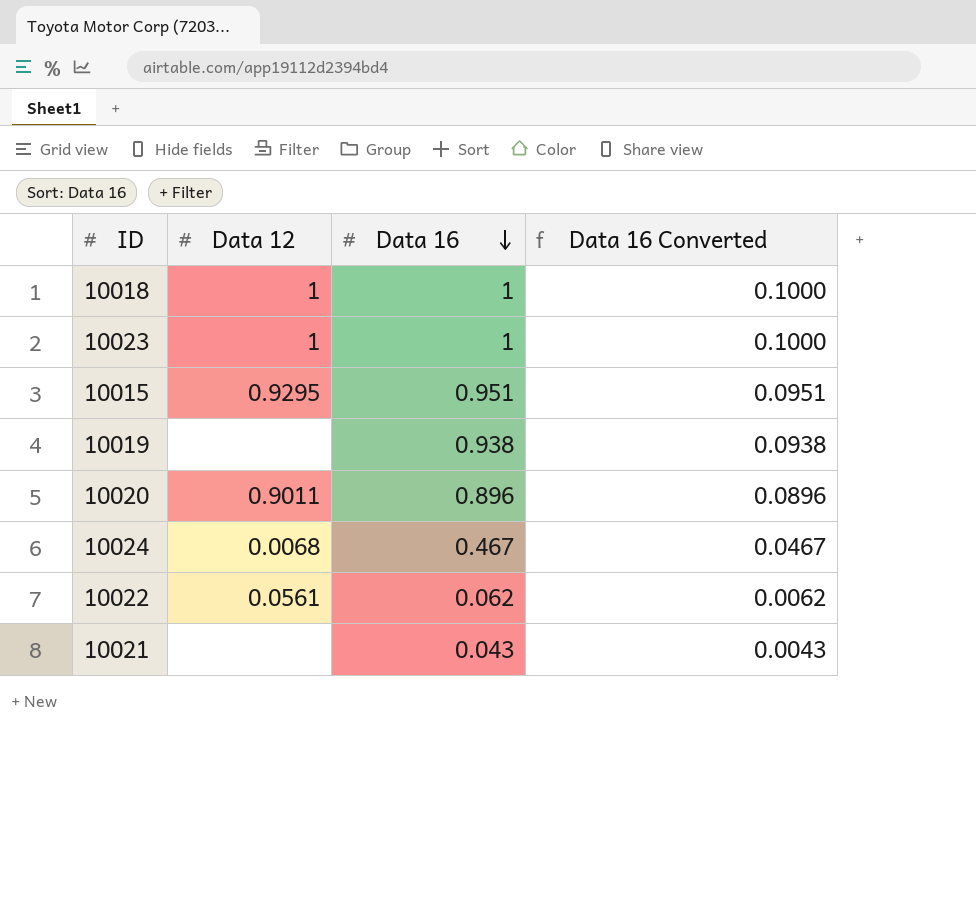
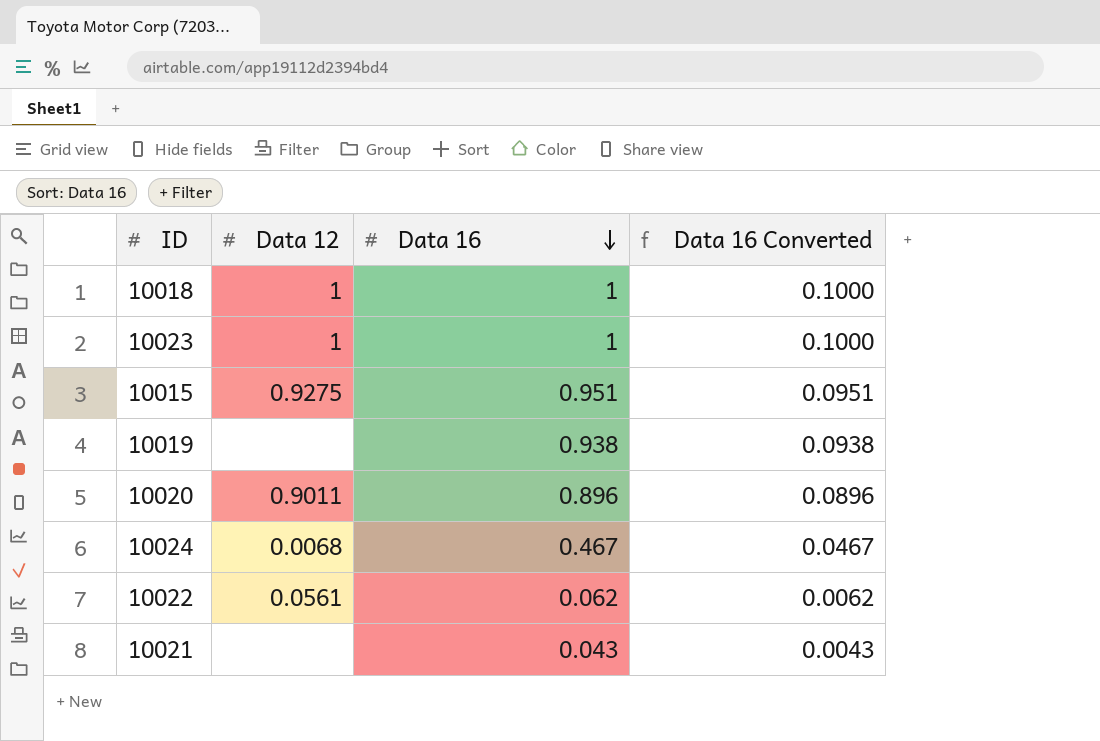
10015 | Data 12: 0.9295 -> 0.9275

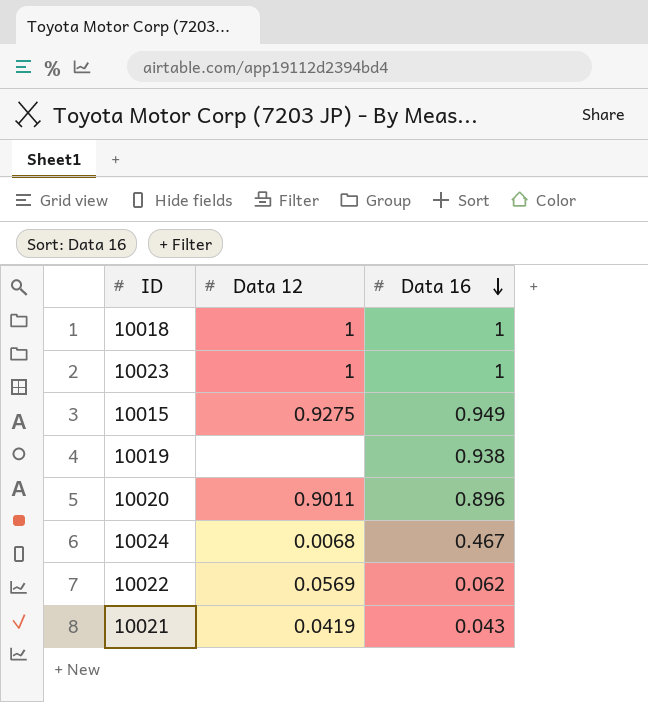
column Data 16 Converted | formula: [Data 16] * 0.1 -> none
10015 | Data 16: 0.951 -> 0.949
10022 | Data 12: 0.0561 -> 0.0569
10021 | Data 12: none -> 0.0419

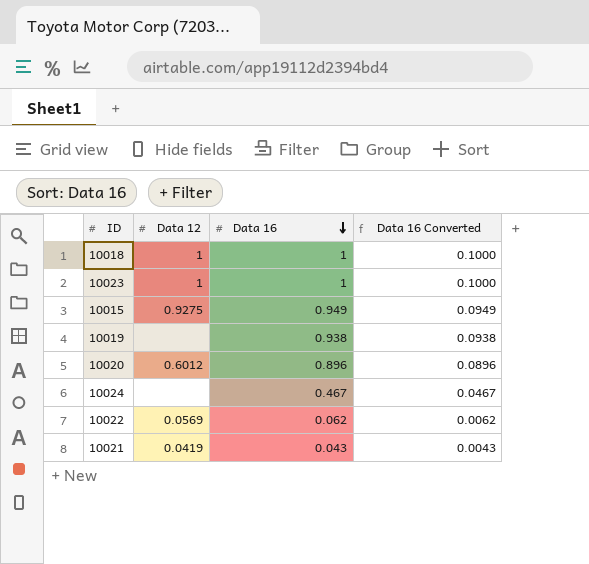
column Data 16 Converted | formula: none -> [Data 16] * 0.1
10020 | Data 12: 0.9011 -> 0.6012
10024 | Data 12: 0.0068 -> none

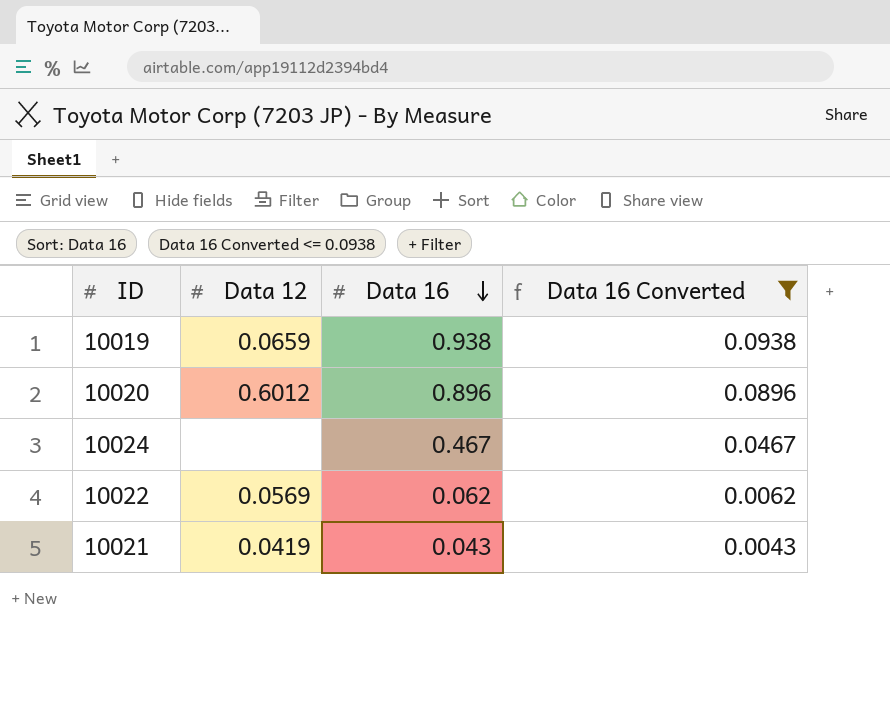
filter: none -> Data 16 Converted <= 0.0938
10019 | Data 12: none -> 0.0659

